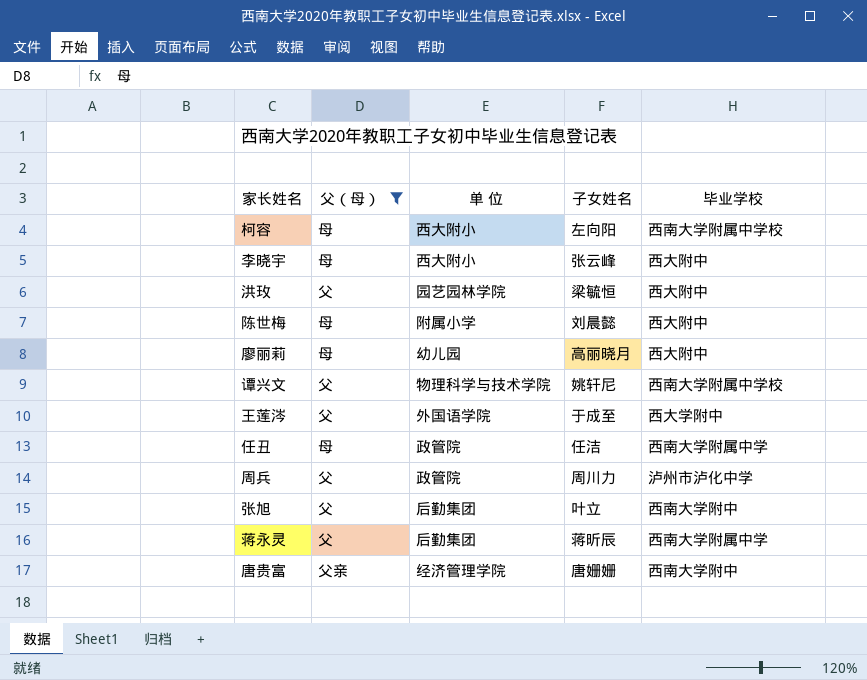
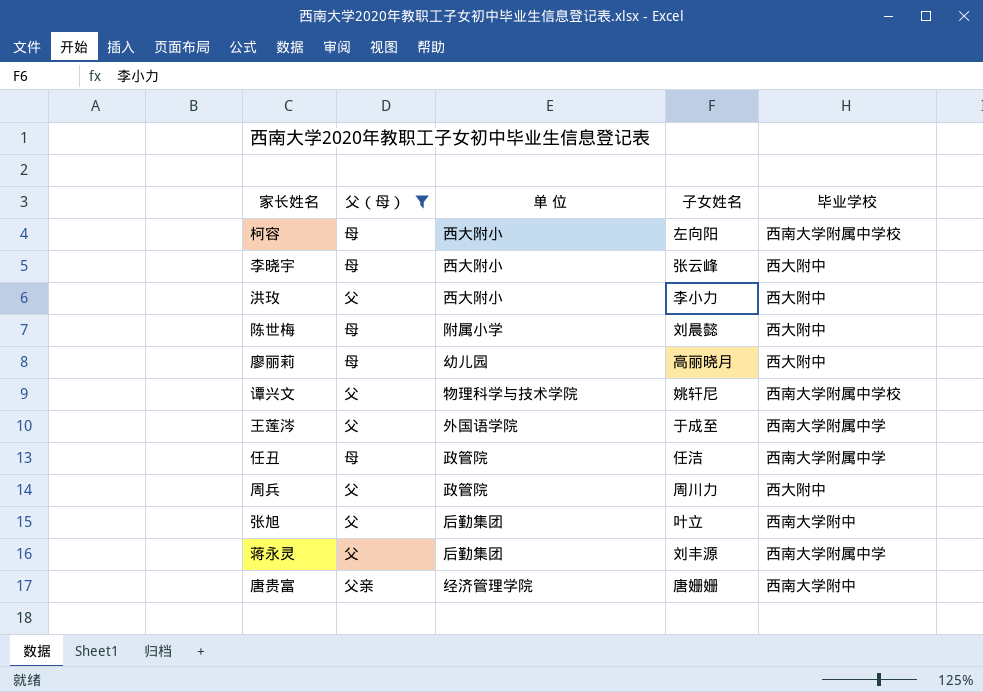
洪玫 | 单 位: 园艺园林学院 -> 西大附小
洪玫 | 子女姓名: 梁毓恒 -> 李小力
王莲涔 | 毕业学校: 西大学附中 -> 西南大学附属中学
周兵 | 毕业学校: 泸州市泸化中学 -> 西大附中
蒋永灵 | 子女姓名: 蒋昕辰 -> 刘丰源

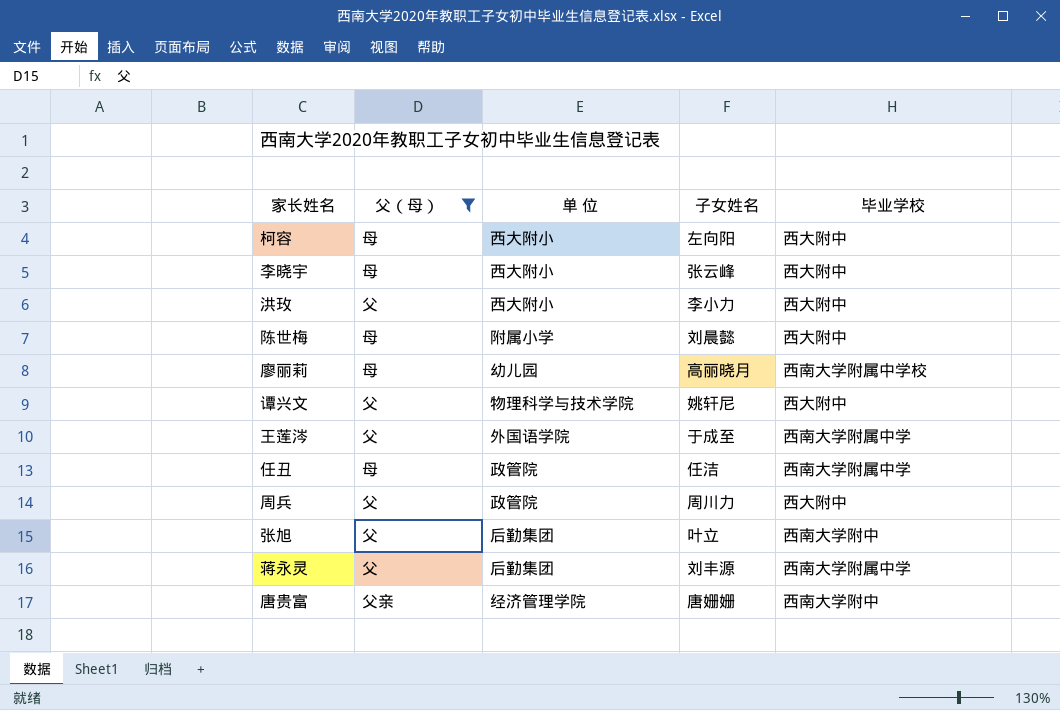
柯容 | 毕业学校: 西南大学附属中学校 -> 西大附中
廖丽莉 | 毕业学校: 西大附中 -> 西南大学附属中学校
谭兴文 | 毕业学校: 西南大学附属中学校 -> 西大附中

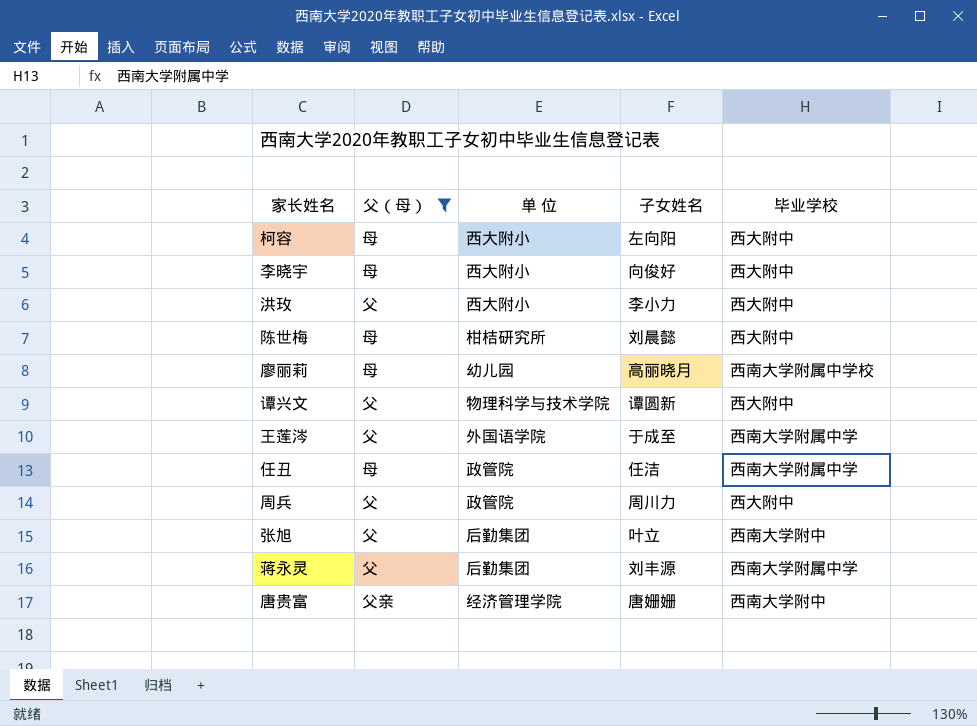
李晓宇 | 子女姓名: 张云峰 -> 向俊好
陈世梅 | 单 位: 附属小学 -> 柑桔研究所
谭兴文 | 子女姓名: 姚轩尼 -> 谭圆新

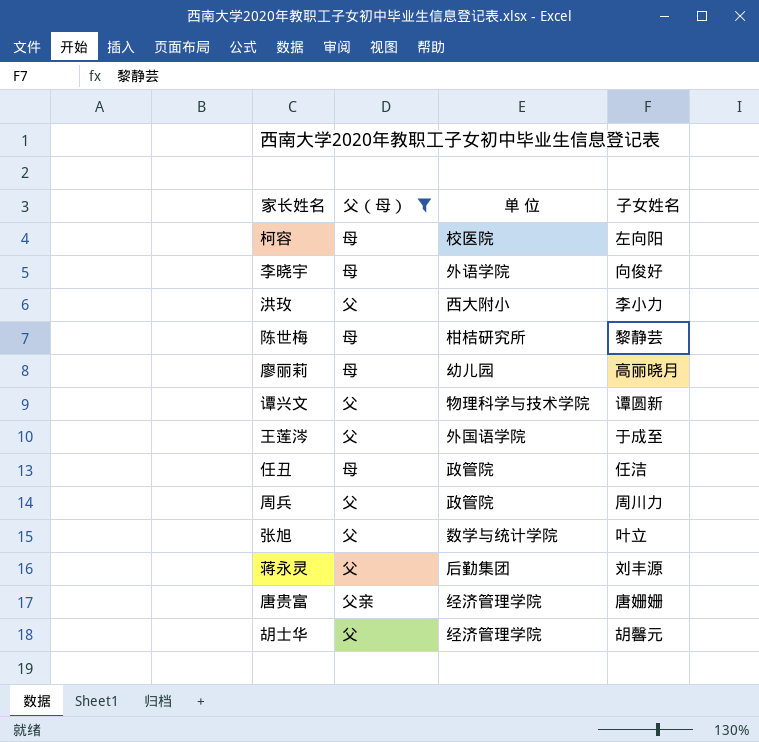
column 毕业学校 | position: 5 -> none
柯容 | 单 位: 西大附小 -> 校医院
李晓宇 | 单 位: 西大附小 -> 外语学院
陈世梅 | 子女姓名: 刘晨懿 -> 黎静芸
张旭 | 单 位: 后勤集团 -> 数学与统计学院
row 胡士华: none -> 父 | 经济管理学院 | 胡馨元

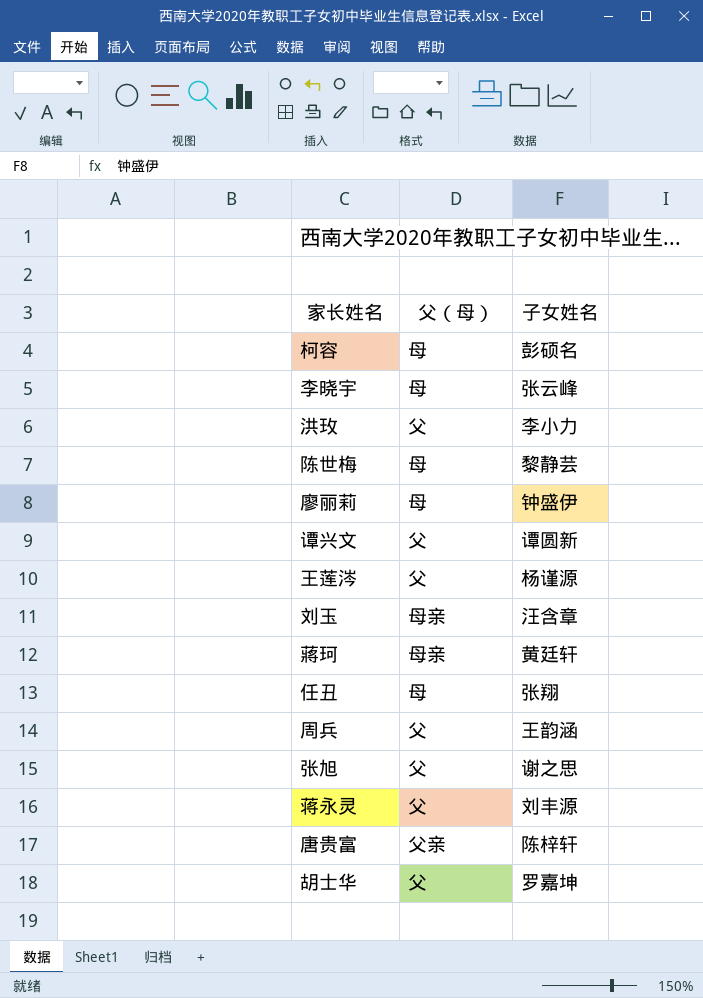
filter: 父（母） != 母亲 -> none
column 单 位 | position: 3 -> none
柯容 | 子女姓名: 左向阳 -> 彭硕名
李晓宇 | 子女姓名: 向俊好 -> 张云峰
廖丽莉 | 子女姓名: 高丽晓月 -> 钟盛伊
王莲涔 | 子女姓名: 于成至 -> 杨谨源
任丑 | 子女姓名: 任洁 -> 张翔
周兵 | 子女姓名: 周川力 -> 王韵涵
张旭 | 子女姓名: 叶立 -> 谢之思
唐贵富 | 子女姓名: 唐姗姗 -> 陈梓轩
胡士华 | 子女姓名: 胡馨元 -> 罗嘉坤

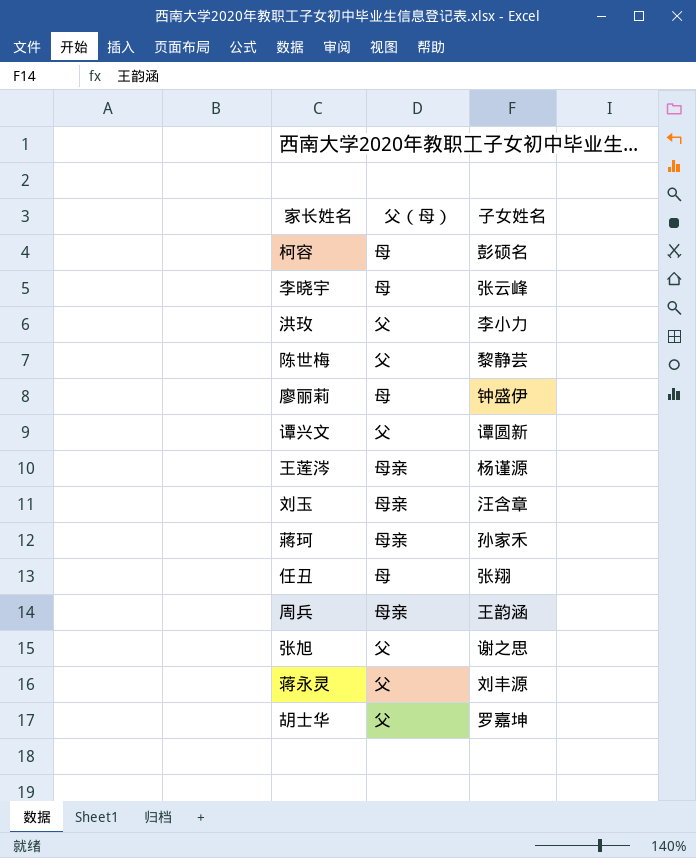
row 唐贵富: 父亲 | 陈梓轩 -> none
陈世梅 | 父（母）: 母 -> 父
王莲涔 | 父（母）: 父 -> 母亲
蔣珂 | 子女姓名: 黄廷轩 -> 孙家禾
周兵 | 父（母）: 父 -> 母亲

